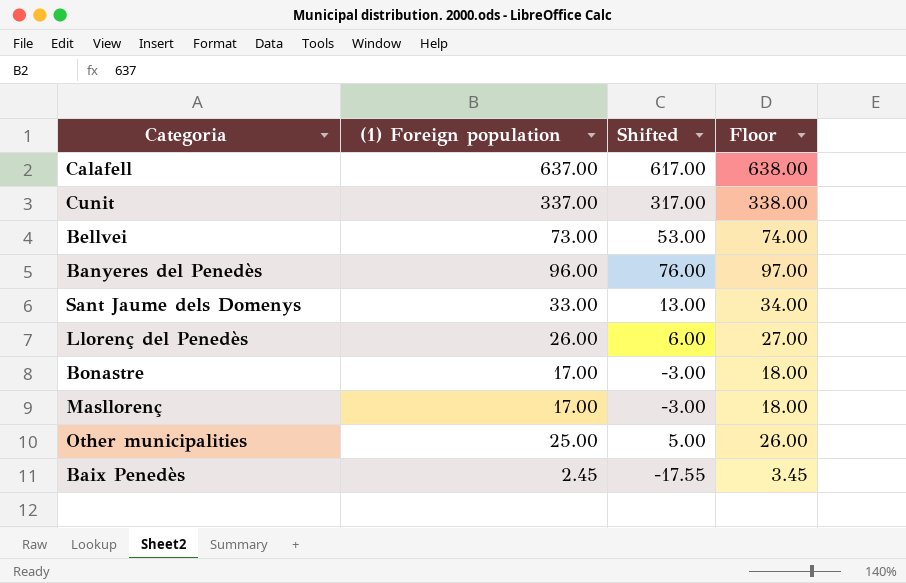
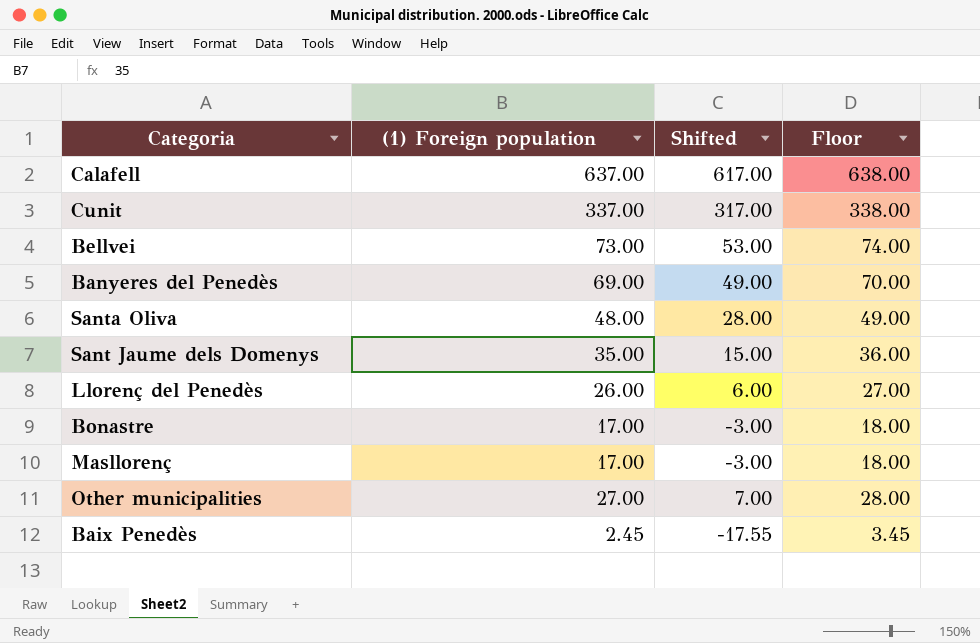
Banyeres del Penedès | (1) Foreign population: 96.00 -> 69.00
Banyeres del Penedès | Shifted: 76.00 -> 49.00
Banyeres del Penedès | Floor: 97.00 -> 70.00
row Santa Oliva: none -> 48.00 | 28.00 | 49.00
Sant Jaume dels Domenys | (1) Foreign population: 33.00 -> 35.00
Sant Jaume dels Domenys | Shifted: 13.00 -> 15.00
Sant Jaume dels Domenys | Floor: 34.00 -> 36.00
Other municipalities | (1) Foreign population: 25.00 -> 27.00
Other municipalities | Shifted: 5.00 -> 7.00
Other municipalities | Floor: 26.00 -> 28.00

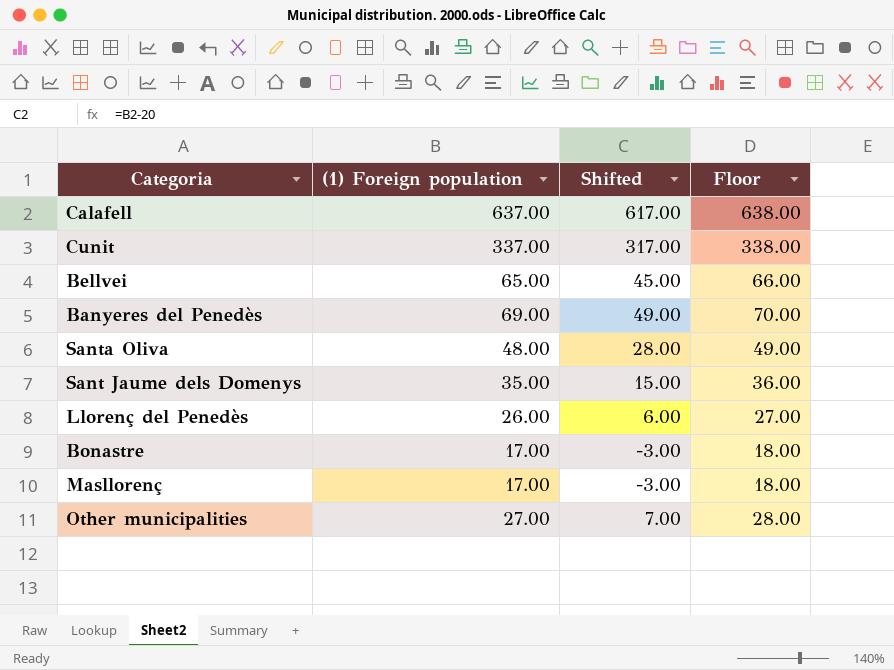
row Baix Penedès: 2.45 | -17.55 | 3.45 -> none
Bellvei | (1) Foreign population: 73.00 -> 65.00
Bellvei | Shifted: 53.00 -> 45.00
Bellvei | Floor: 74.00 -> 66.00

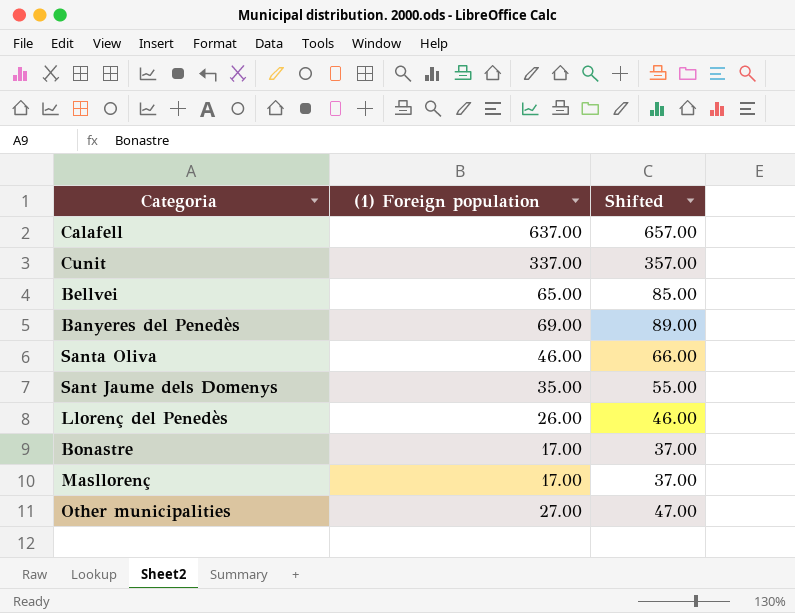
column Floor | formula: [(1) Foreign population] + 1 -> none
column Shifted | formula: [(1) Foreign population] - 20 -> [(1) Foreign population] + 20
Santa Oliva | (1) Foreign population: 48.00 -> 46.00

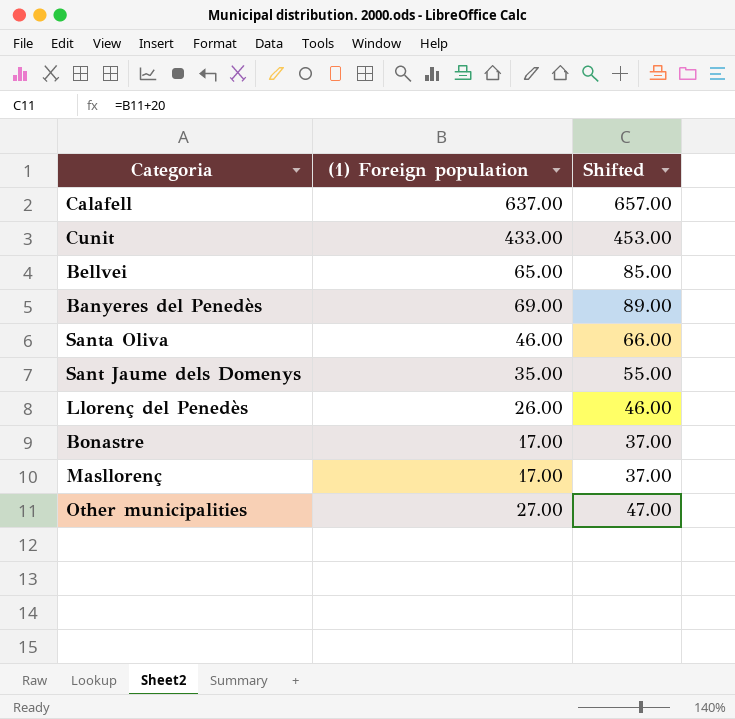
Cunit | (1) Foreign population: 337.00 -> 433.00
Cunit | Shifted: 357.00 -> 453.00

